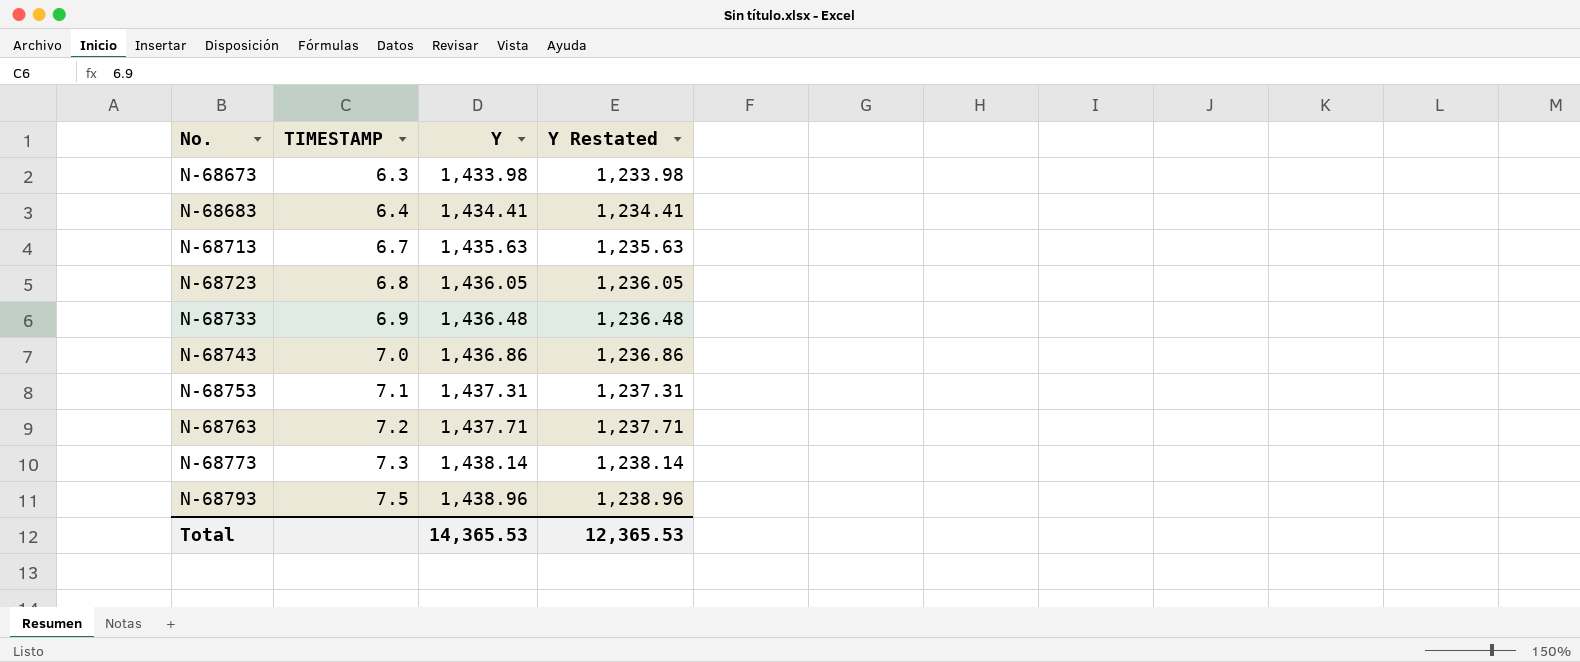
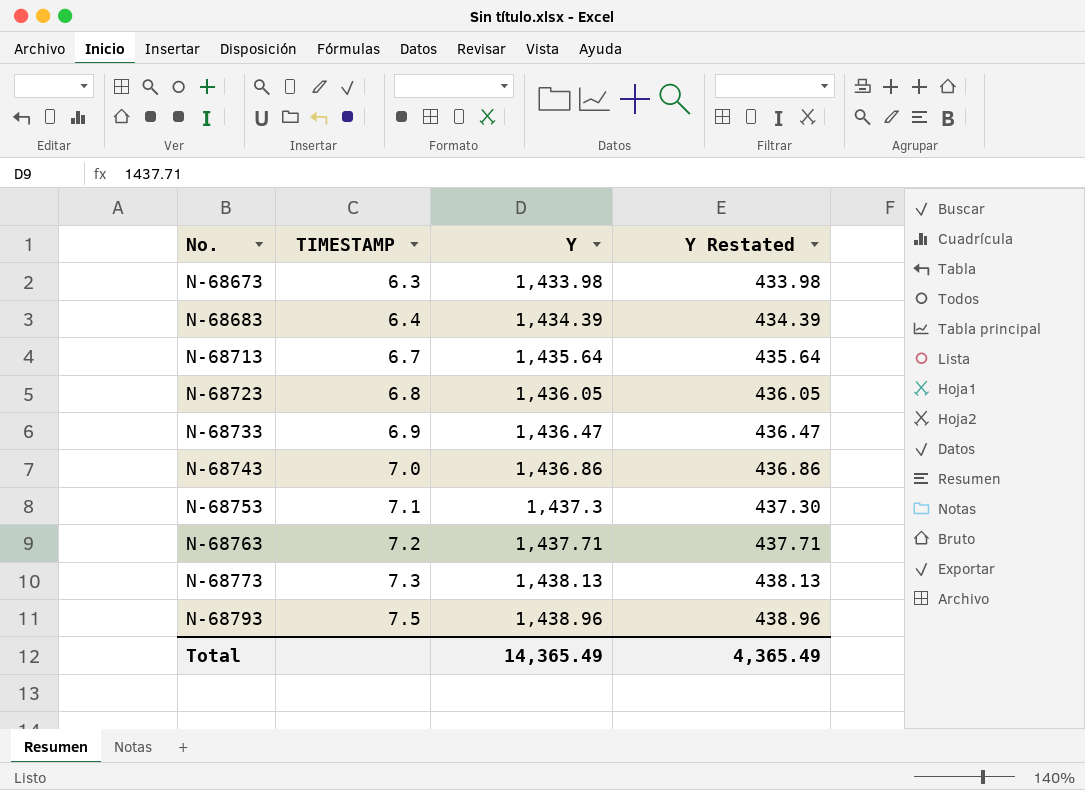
column Y Restated | formula: [Y] - 200 -> [Y] - 1000
N-68683 | Y: 1,434.41 -> 1,434.39
N-68713 | Y: 1,435.63 -> 1,435.64
N-68733 | Y: 1,436.48 -> 1,436.47
N-68753 | Y: 1,437.31 -> 1,437.3
N-68773 | Y: 1,438.14 -> 1,438.13
Total | Y: 14,365.53 -> 14,365.49
Total | Y Restated: 12,365.53 -> 4,365.49

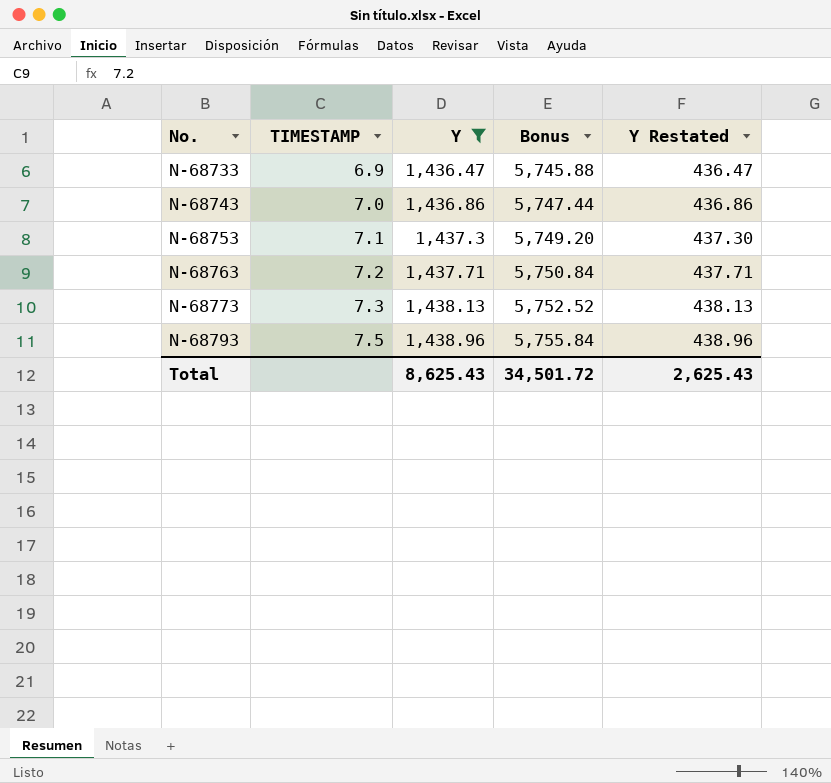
filter: none -> Y >= 1,436.47
column Bonus | formula: none -> [Y] * 4
Total | Y: 14,365.49 -> 8,625.43
Total | Y Restated: 4,365.49 -> 2,625.43

